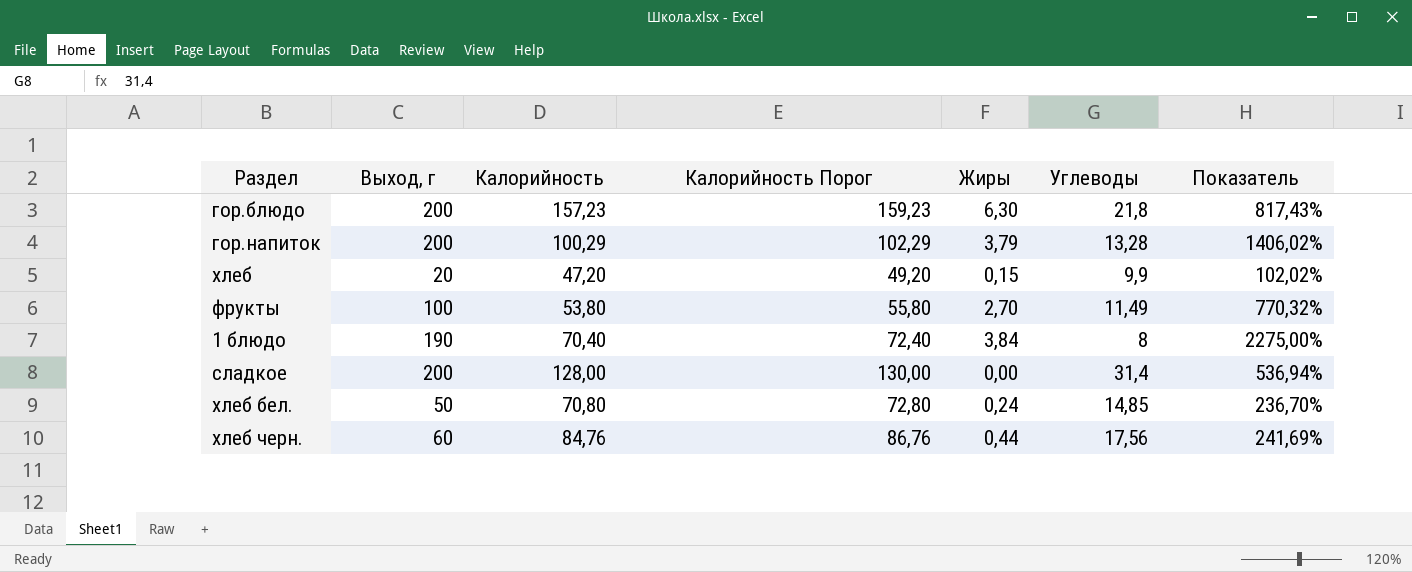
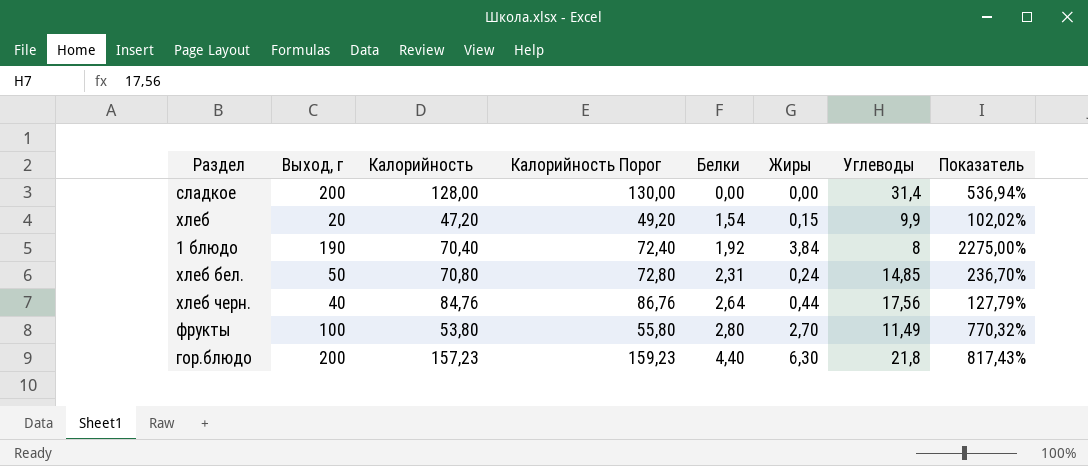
row order: none -> Белки ascending
column Белки | position: none -> 5
row гор.напиток: 200 | 100,29 | 102,29 | 3,79 | 13,28 | 1406,02% -> none
хлеб черн. | Выход, г: 60 -> 40
хлеб черн. | Показатель: 241,69% -> 127,79%

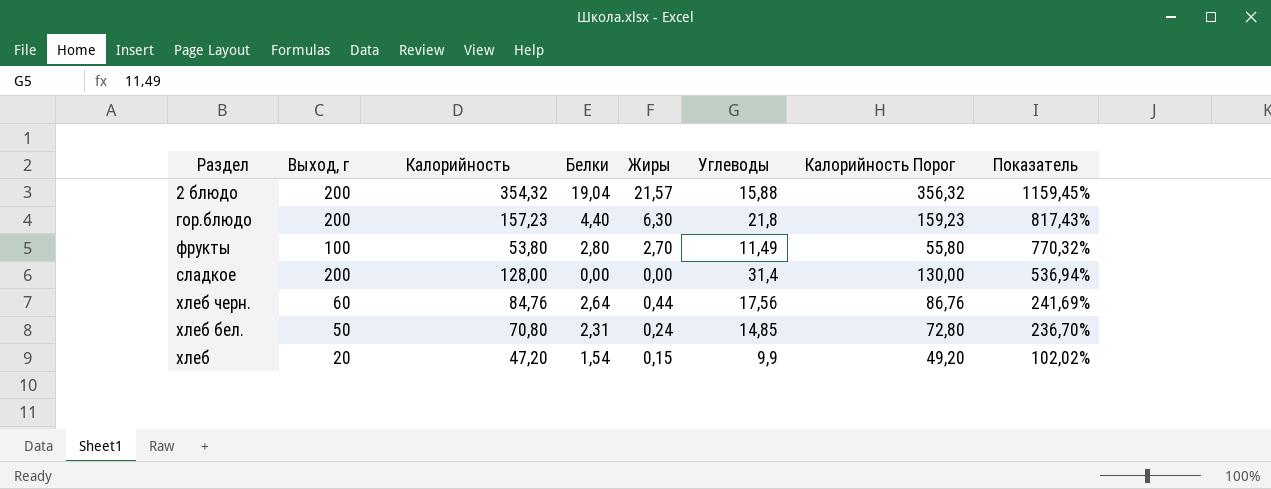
row order: Белки ascending -> Показатель descending
column Калорийность Порог | position: 4 -> 7
row 1 блюдо: 190 | 70,40 | 72,40 | 1,92 | 3,84 | 8 | 2275,00% -> none
row 2 блюдо: none -> 200 | 354,32 | 19,04 | 21,57 | 15,88 | 356,32 | 1159,45%
хлеб черн. | Выход, г: 40 -> 60
хлеб черн. | Показатель: 127,79% -> 241,69%

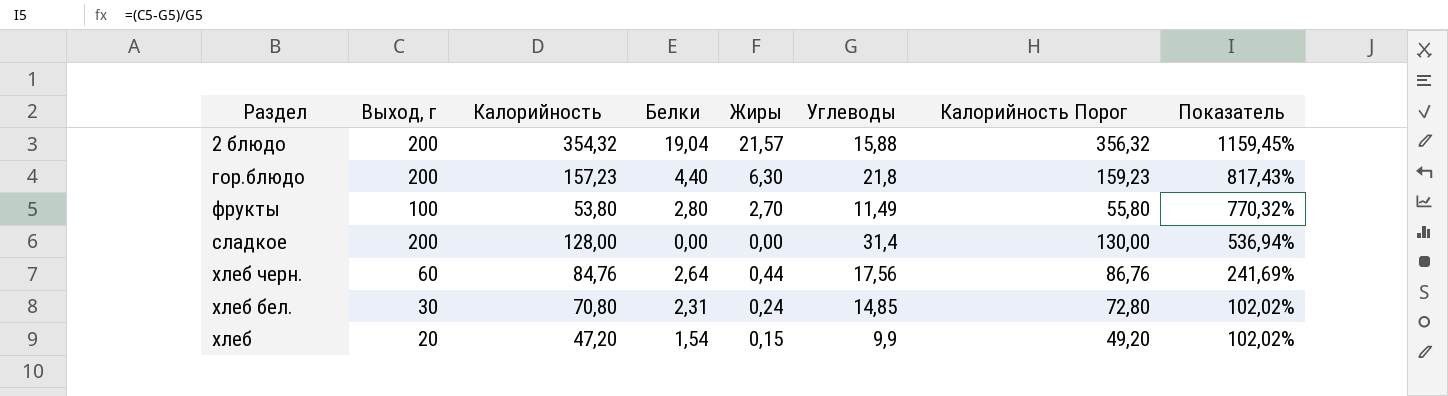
хлеб бел. | Выход, г: 50 -> 30
хлеб бел. | Показатель: 236,70% -> 102,02%

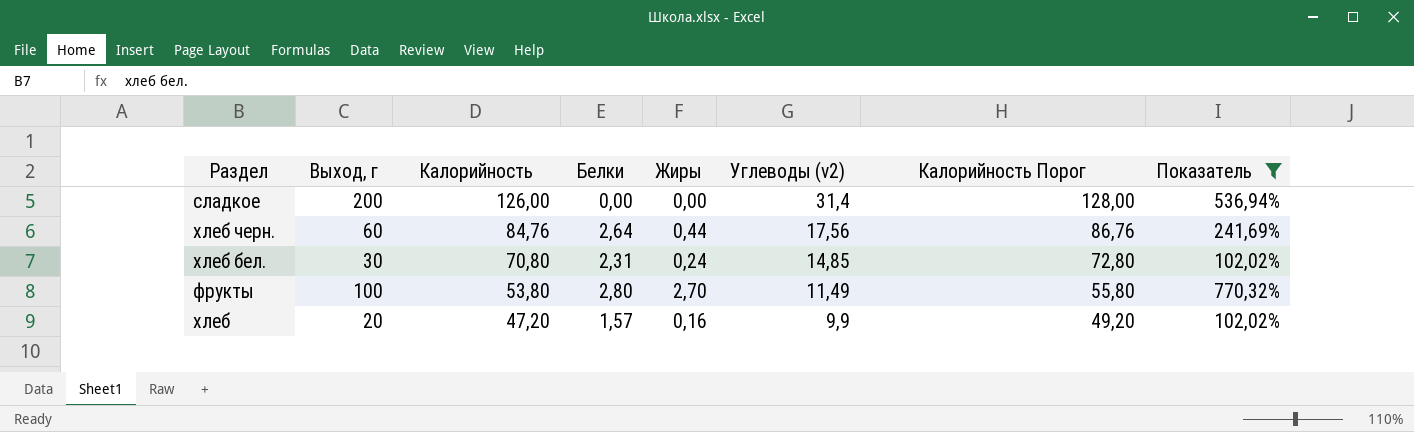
filter: none -> Показатель <= 770,32%
row order: Показатель descending -> Калорийность descending
column name: Углеводы -> Углеводы (v2)
сладкое | Калорийность: 128,00 -> 126,00
сладкое | Калорийность Порог: 130,00 -> 128,00
хлеб | Белки: 1,54 -> 1,57
хлеб | Жиры: 0,15 -> 0,16

